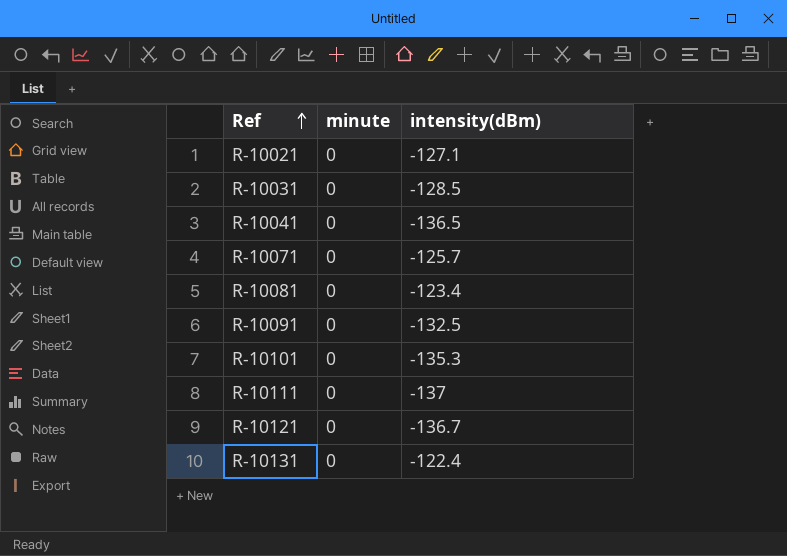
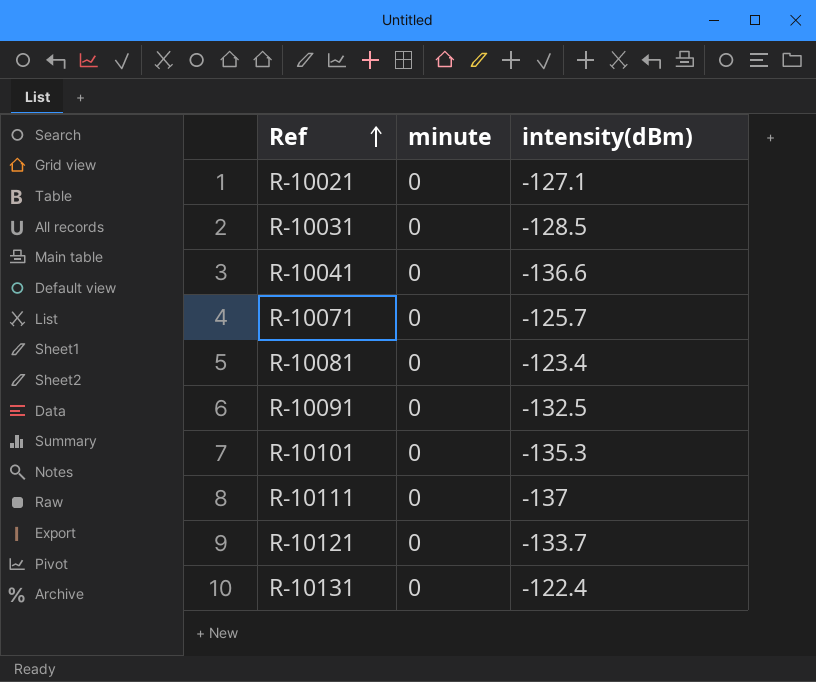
R-10041 | intensity(dBm): -136.5 -> -136.6
R-10121 | intensity(dBm): -136.7 -> -133.7

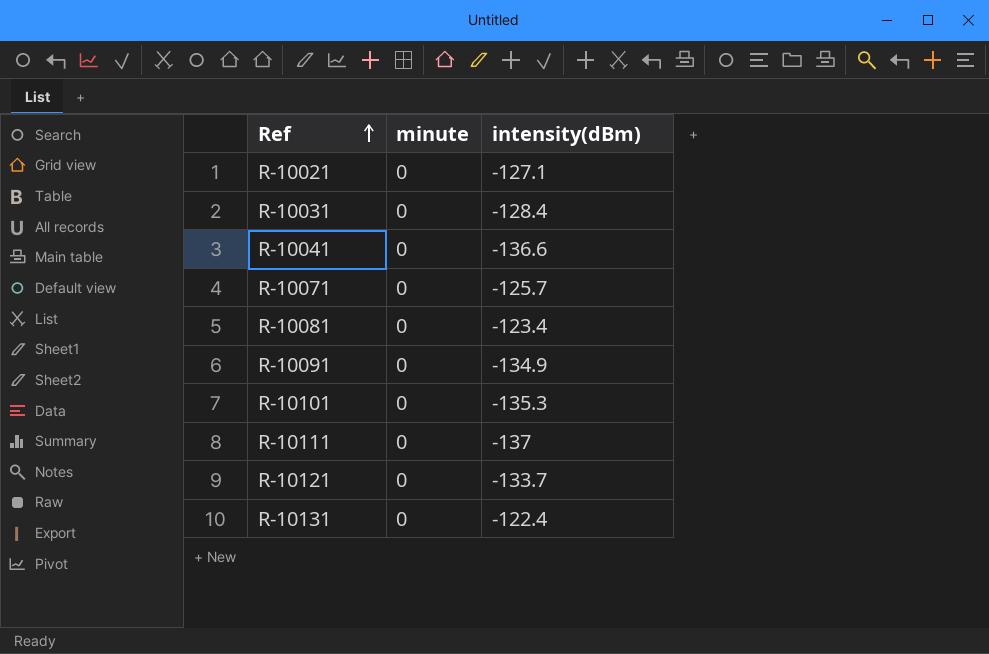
R-10031 | intensity(dBm): -128.5 -> -128.4
R-10091 | intensity(dBm): -132.5 -> -134.9

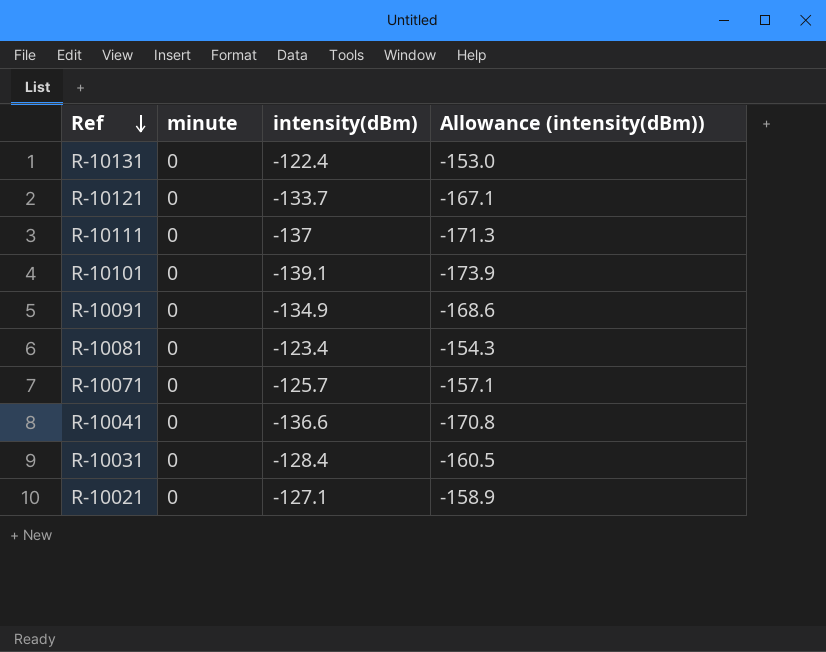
row order: Ref ascending -> Ref descending
column Allowance (intensity(dBm)) | formula: none -> [intensity(dBm)] * 1.25
R-10101 | intensity(dBm): -135.3 -> -139.1

